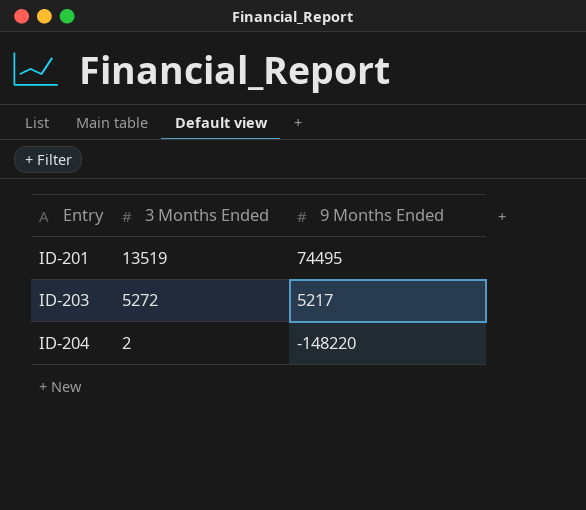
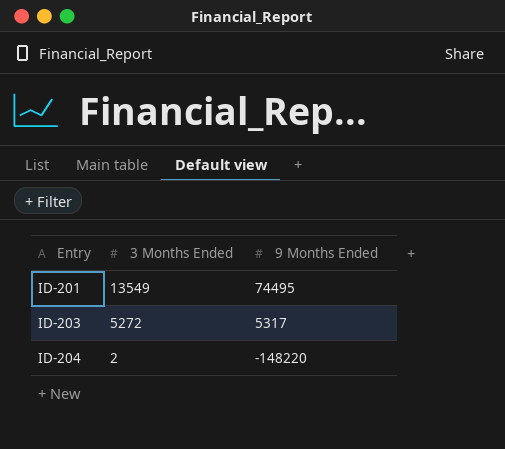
ID-201 | 3 Months Ended: 13519 -> 13549
ID-203 | 9 Months Ended: 5217 -> 5317

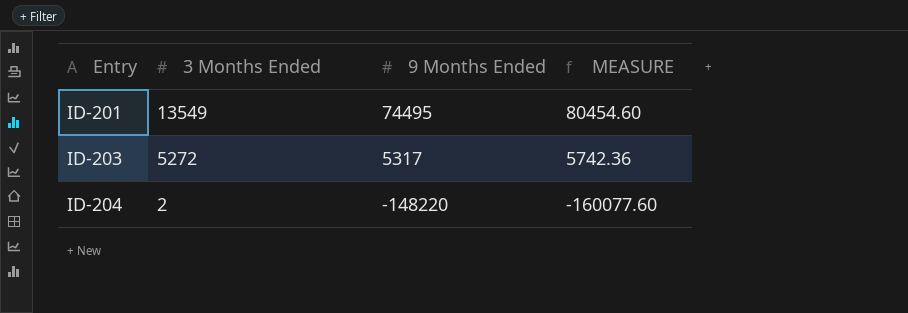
column MEASURE | formula: none -> [9 Months Ended] * 1.08

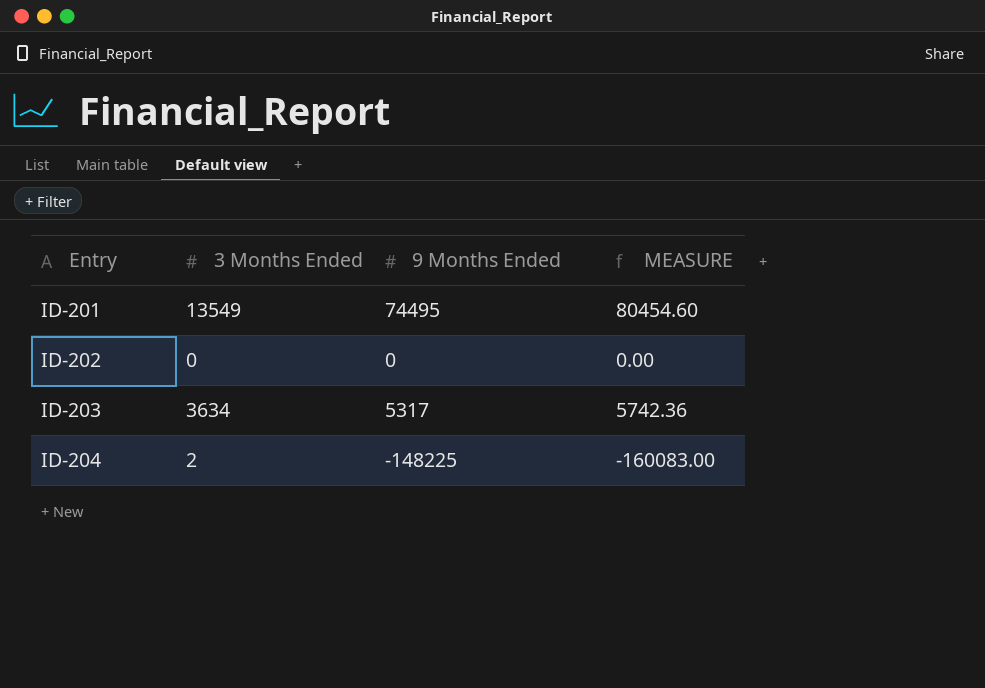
row ID-202: none -> 0 | 0 | 0.00
ID-203 | 3 Months Ended: 5272 -> 3634
ID-204 | 9 Months Ended: -148220 -> -148225
ID-204 | MEASURE: -160077.60 -> -160083.00

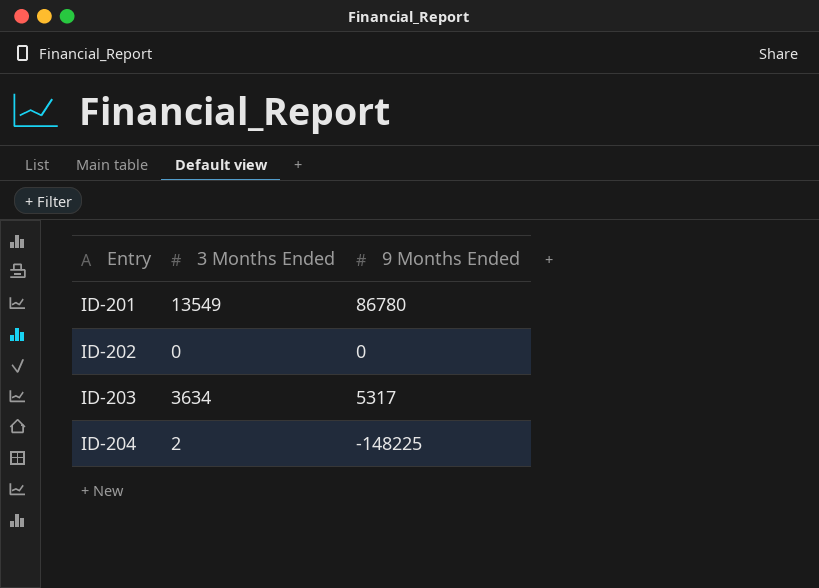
column MEASURE | formula: [9 Months Ended] * 1.08 -> none
ID-201 | 9 Months Ended: 74495 -> 86780

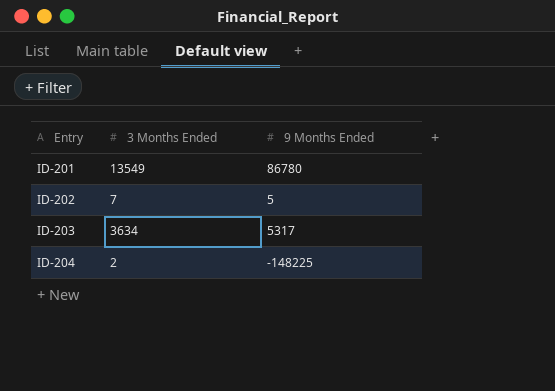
ID-202 | 3 Months Ended: 0 -> 7
ID-202 | 9 Months Ended: 0 -> 5

